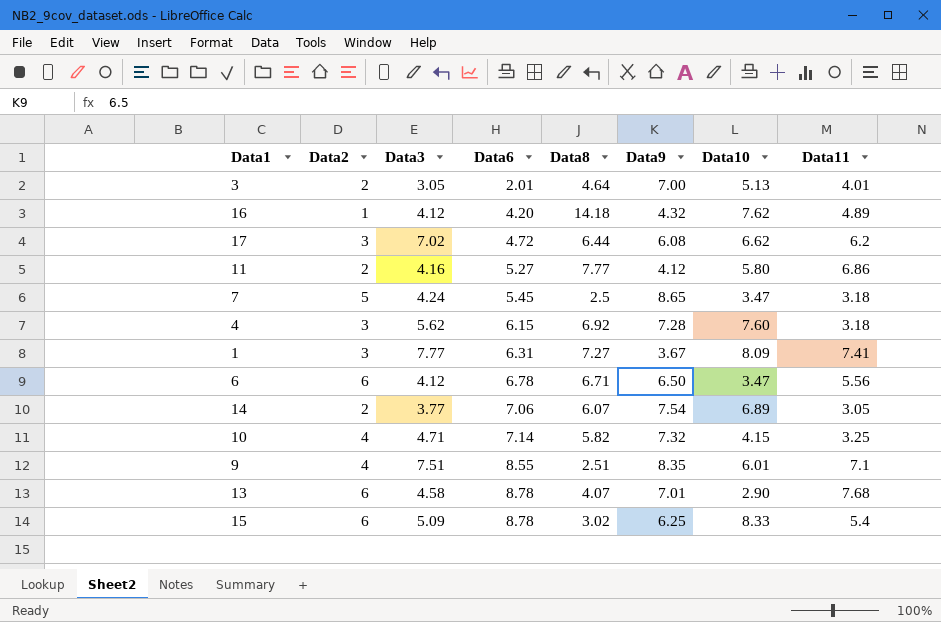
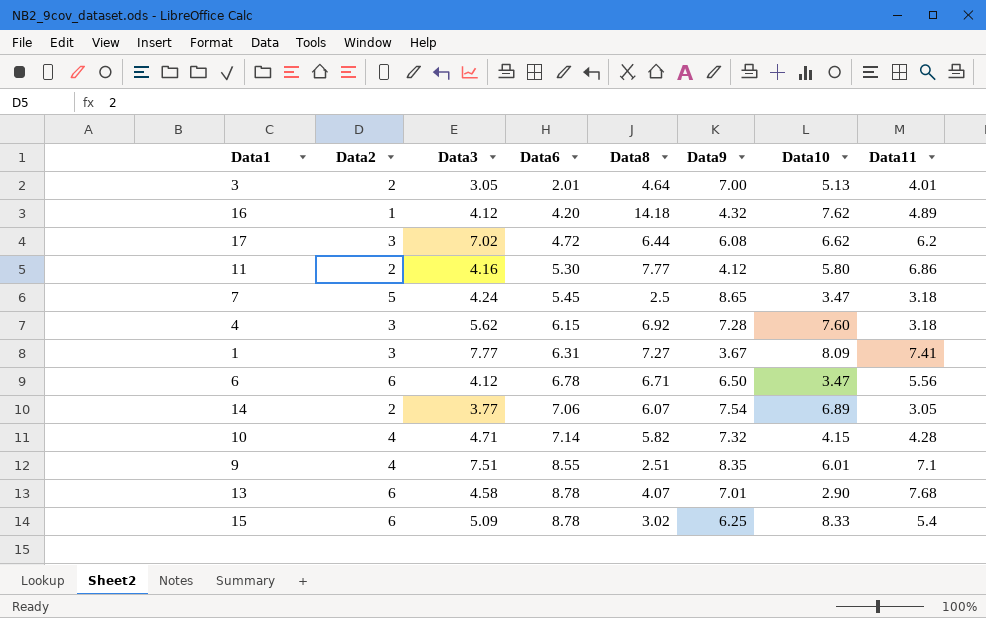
11 | Data6: 5.27 -> 5.30
10 | Data11: 3.25 -> 4.28

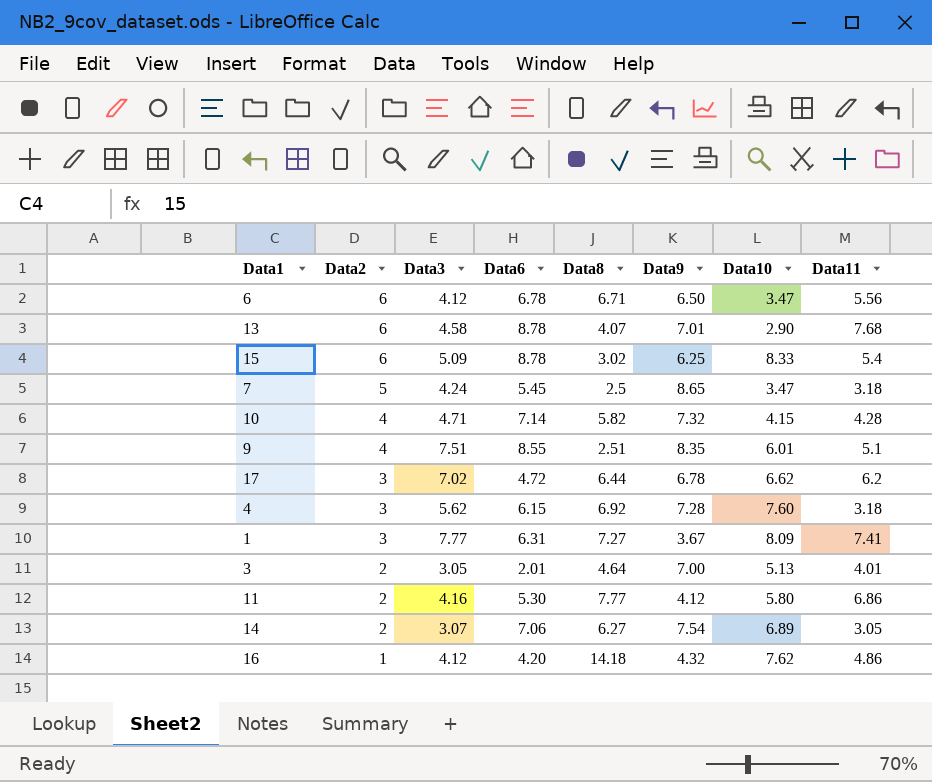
row order: Data6 ascending -> Data2 descending
9 | Data11: 7.1 -> 5.1
17 | Data9: 6.08 -> 6.78
14 | Data3: 3.77 -> 3.07
14 | Data8: 6.07 -> 6.27
16 | Data11: 4.89 -> 4.86

